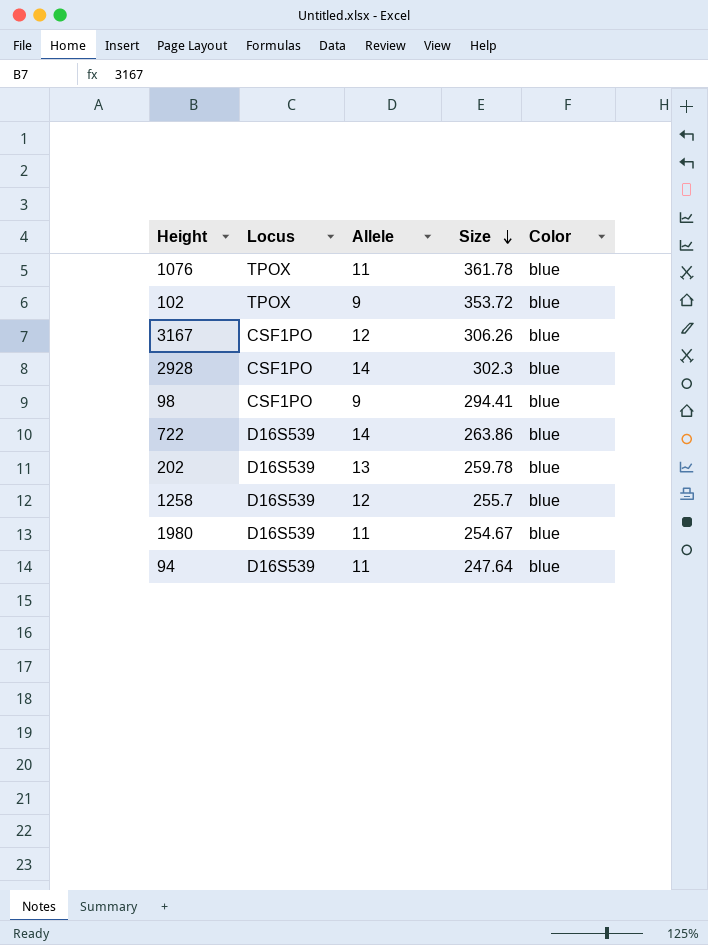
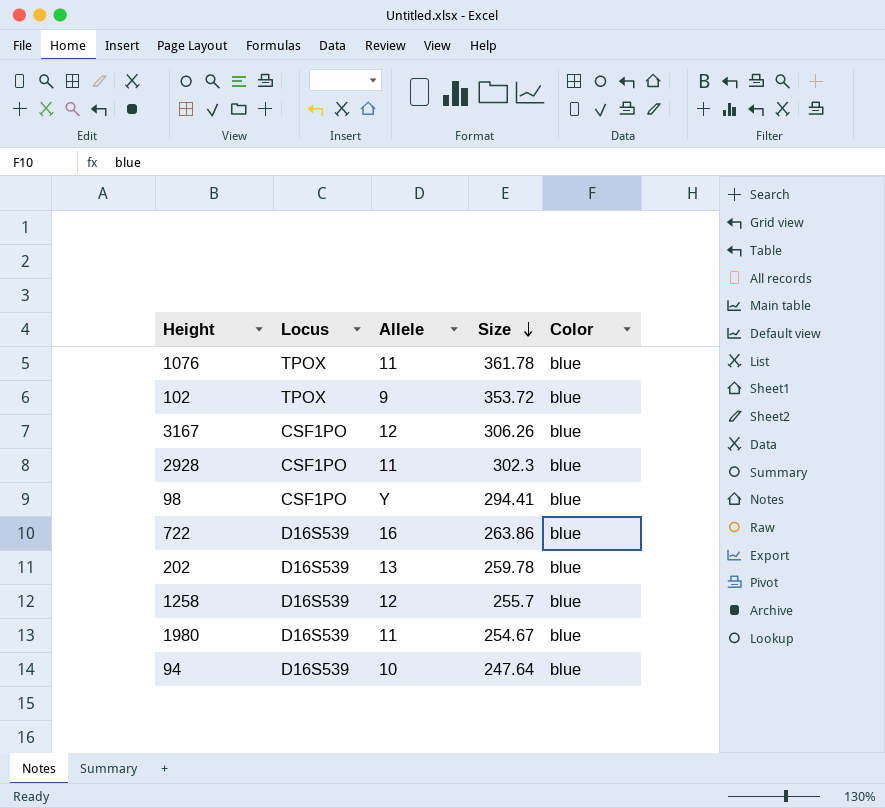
2928 | Allele: 14 -> 11
98 | Allele: 9 -> Y
722 | Allele: 14 -> 16
94 | Allele: 11 -> 10

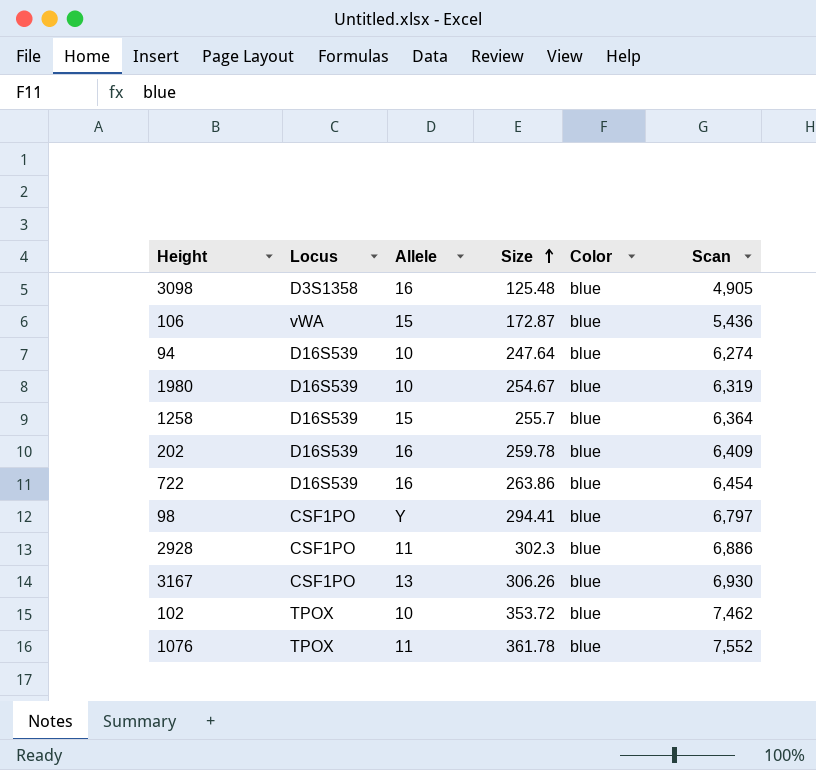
row order: Size descending -> Size ascending
column Scan | position: none -> 6
row 3098: none -> D3S1358 | 16 | 125.48 | blue | 4,905
row 106: none -> vWA | 15 | 172.87 | blue | 5,436
1980 | Allele: 11 -> 10
1258 | Allele: 12 -> 15
202 | Allele: 13 -> 16
3167 | Allele: 12 -> 13
102 | Allele: 9 -> 10

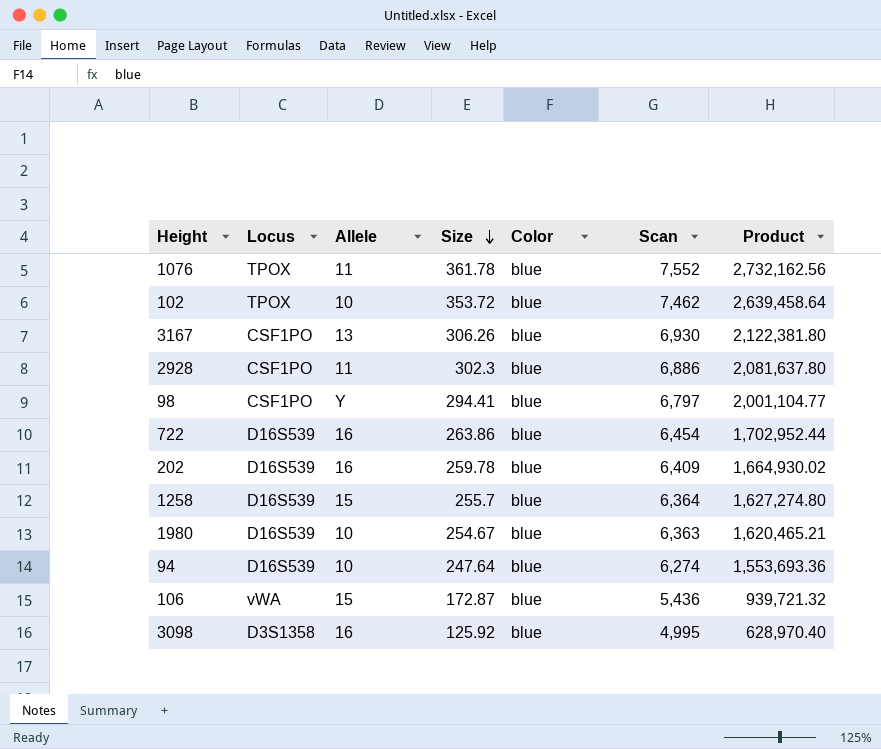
row order: Size ascending -> Size descending
column Product | formula: none -> [Size] * [Scan]
1980 | Scan: 6,319 -> 6,363
3098 | Size: 125.48 -> 125.92
3098 | Scan: 4,905 -> 4,995

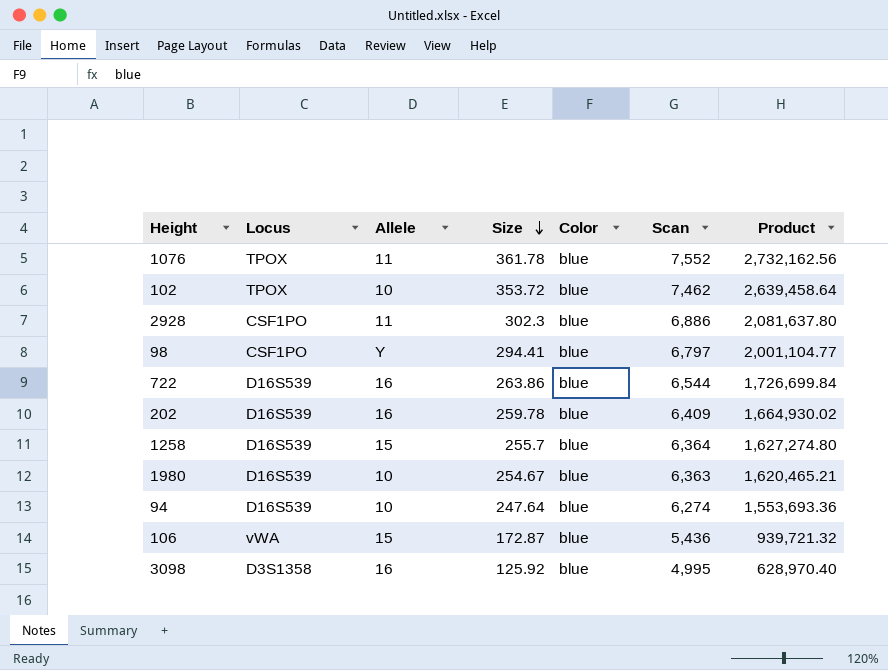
row 3167: CSF1PO | 13 | 306.26 | blue | 6,930 | 2,122,381.80 -> none
722 | Scan: 6,454 -> 6,544
722 | Product: 1,702,952.44 -> 1,726,699.84

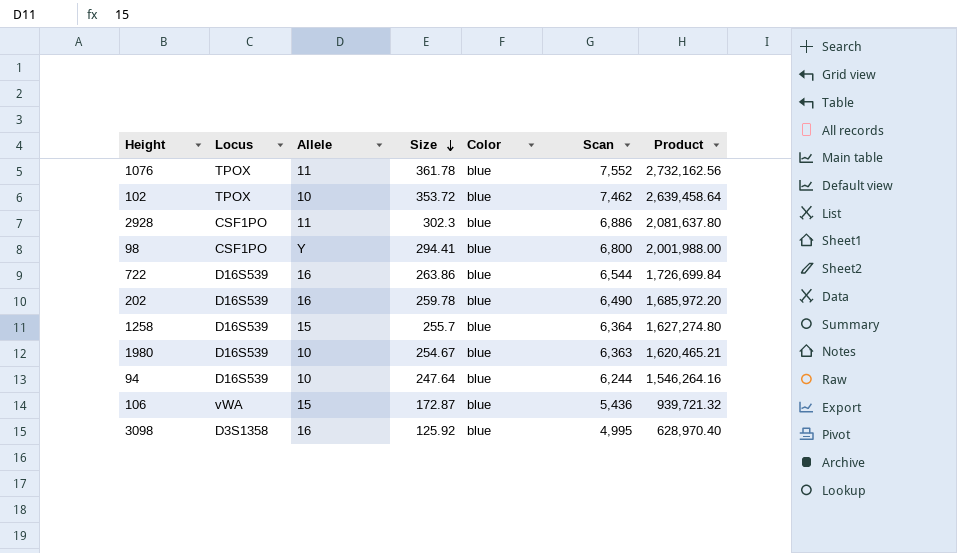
98 | Scan: 6,797 -> 6,800
98 | Product: 2,001,104.77 -> 2,001,988.00
202 | Scan: 6,409 -> 6,490
202 | Product: 1,664,930.02 -> 1,685,972.20
94 | Scan: 6,274 -> 6,244
94 | Product: 1,553,693.36 -> 1,546,264.16

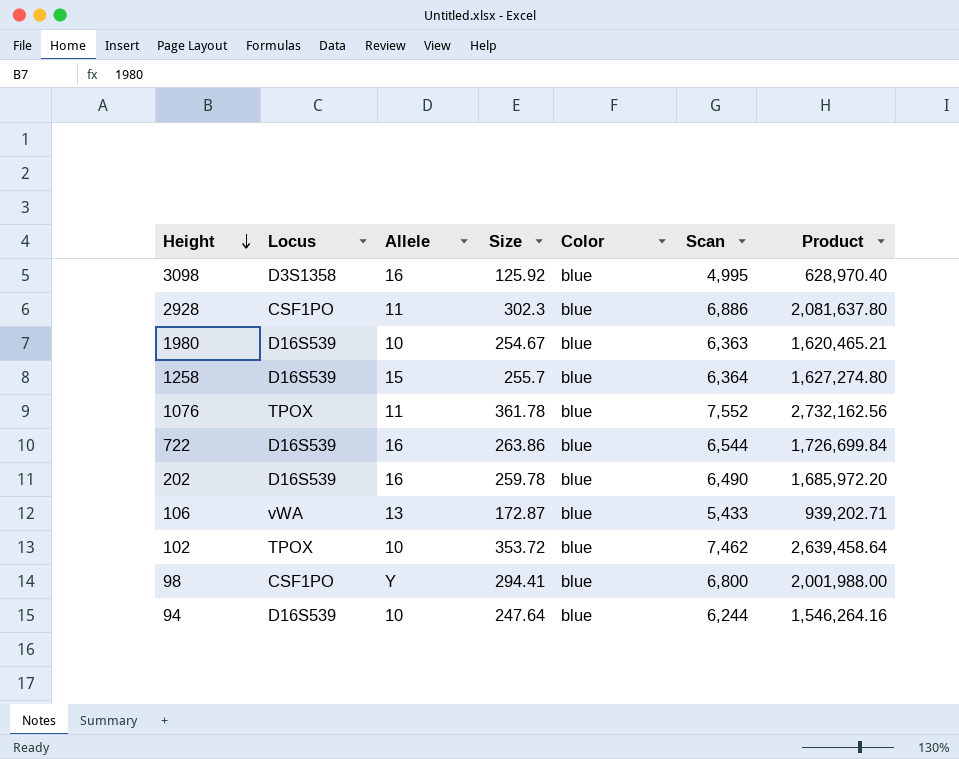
row order: Size descending -> Height descending
106 | Allele: 15 -> 13
106 | Scan: 5,436 -> 5,433
106 | Product: 939,721.32 -> 939,202.71

